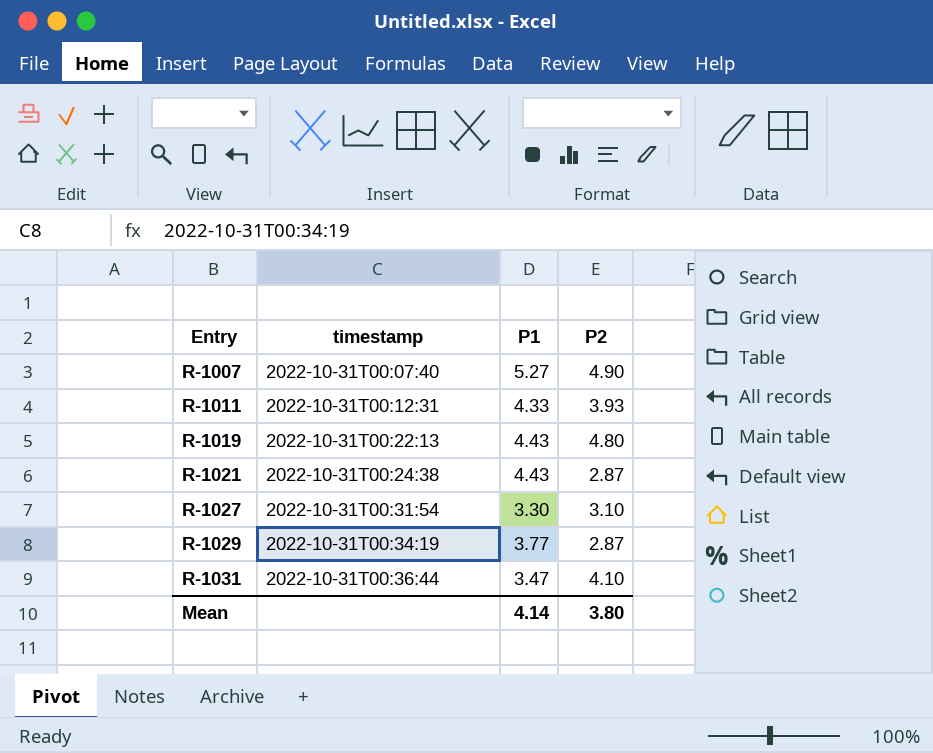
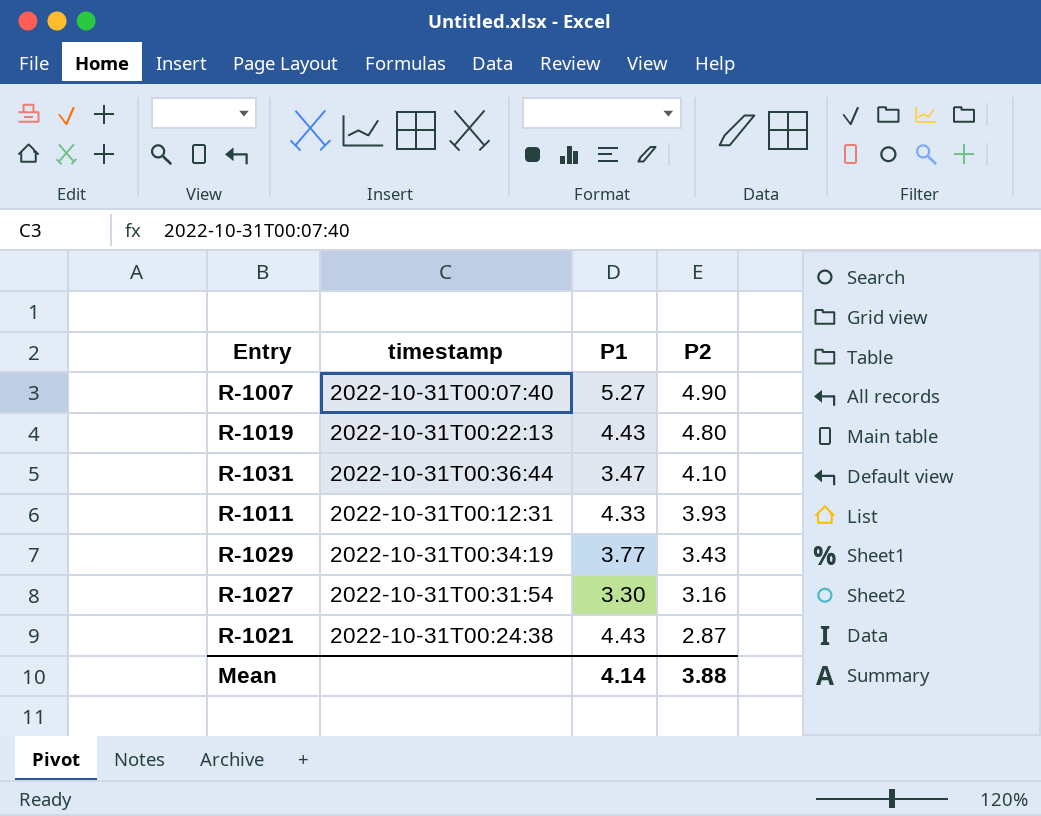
row order: Entry ascending -> P2 descending
R-1029 | P2: 2.87 -> 3.43
R-1027 | P2: 3.10 -> 3.16
Mean | P2: 3.80 -> 3.88

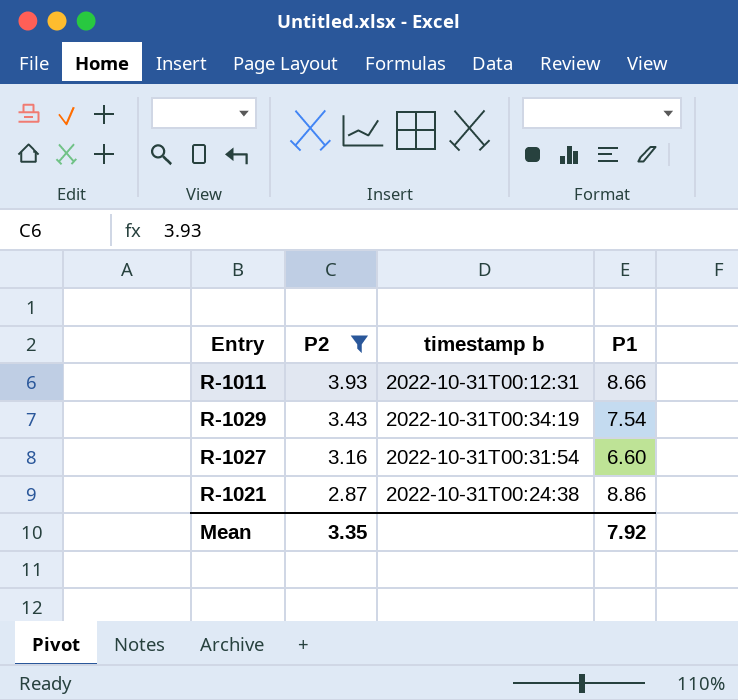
filter: none -> P2 <= 3.93
column P2 | position: 4 -> 2
column name: timestamp -> timestamp b
R-1011 | P1: 4.33 -> 8.66
R-1029 | P1: 3.77 -> 7.54
R-1027 | P1: 3.30 -> 6.60
R-1021 | P1: 4.43 -> 8.86
Mean | P2: 3.88 -> 3.35
Mean | P1: 4.14 -> 7.92

